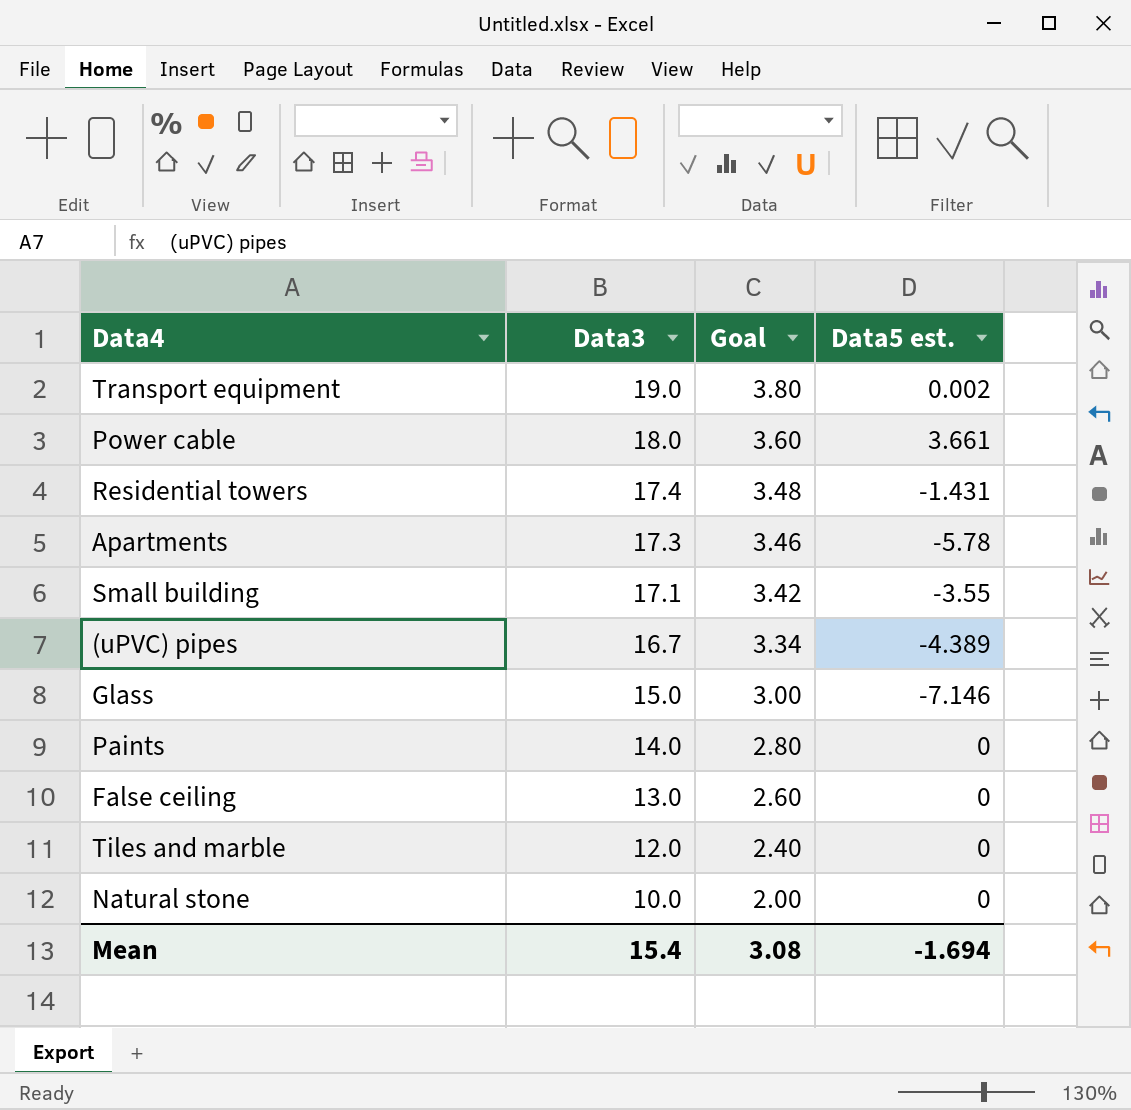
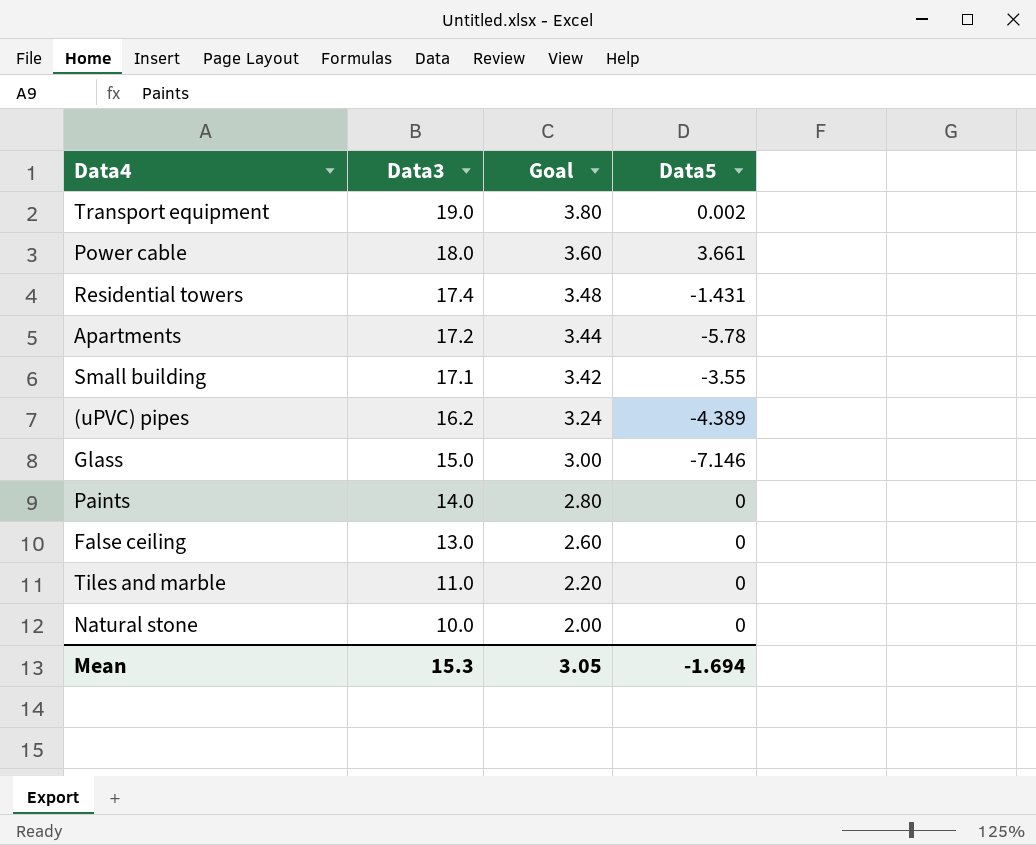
column name: Data5 est. -> Data5
Apartments | Data3: 17.3 -> 17.2
Apartments | Goal: 3.46 -> 3.44
(uPVC) pipes | Data3: 16.7 -> 16.2
(uPVC) pipes | Goal: 3.34 -> 3.24
Tiles and marble | Data3: 12.0 -> 11.0
Tiles and marble | Goal: 2.40 -> 2.20
Mean | Data3: 15.4 -> 15.3
Mean | Goal: 3.08 -> 3.05

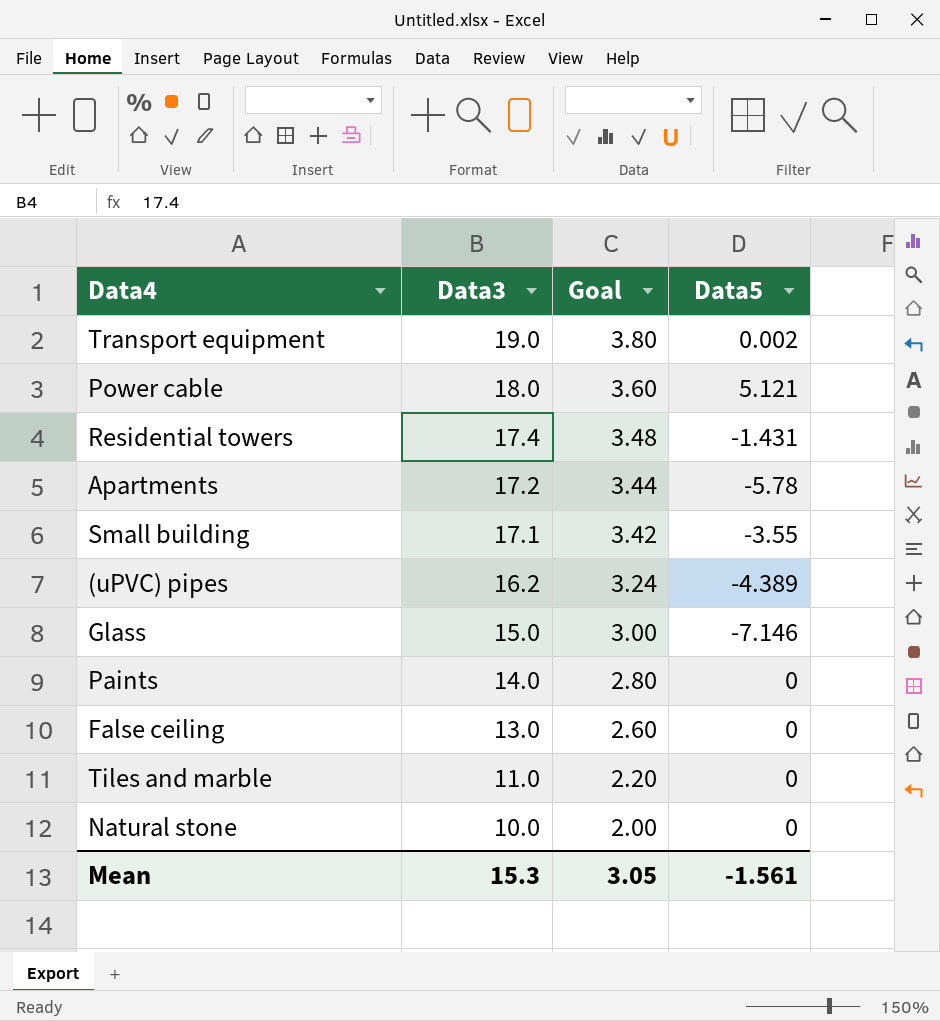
Power cable | Data5: 3.661 -> 5.121
Mean | Data5: -1.694 -> -1.561

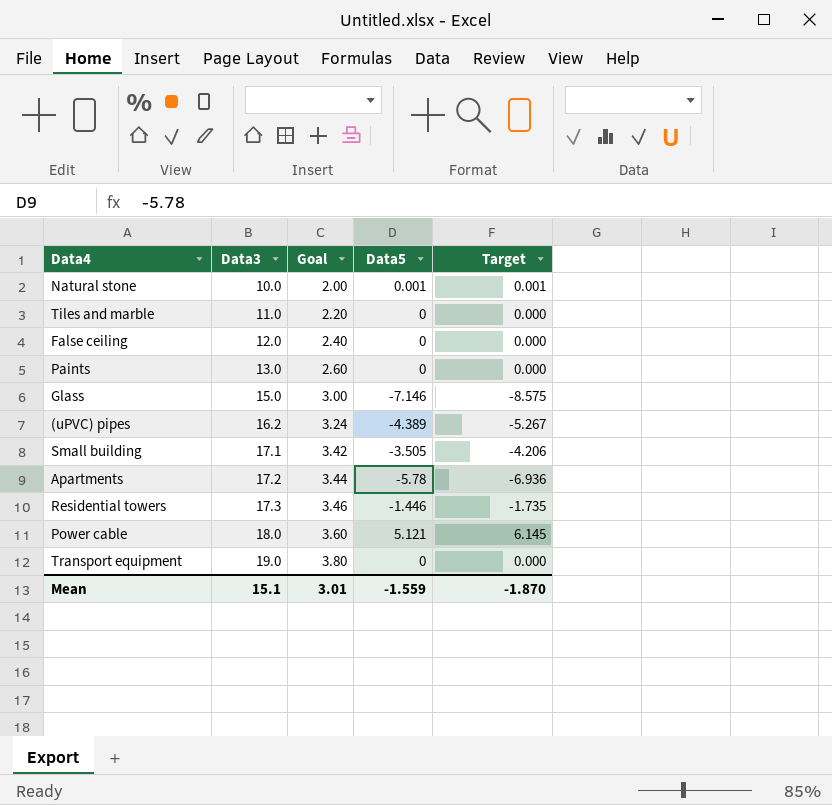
row order: Data3 descending -> Data3 ascending
column Target | formula: none -> [Data5] * 1.2
Natural stone | Data5: 0 -> 0.001
False ceiling | Data3: 13.0 -> 12.0
False ceiling | Goal: 2.60 -> 2.40
Paints | Data3: 14.0 -> 13.0
Paints | Goal: 2.80 -> 2.60
Small building | Data5: -3.55 -> -3.505
Residential towers | Data3: 17.4 -> 17.3
Residential towers | Goal: 3.48 -> 3.46
Residential towers | Data5: -1.431 -> -1.446
Transport equipment | Data5: 0.002 -> 0
Mean | Data3: 15.3 -> 15.1
Mean | Goal: 3.05 -> 3.01
Mean | Data5: -1.561 -> -1.559

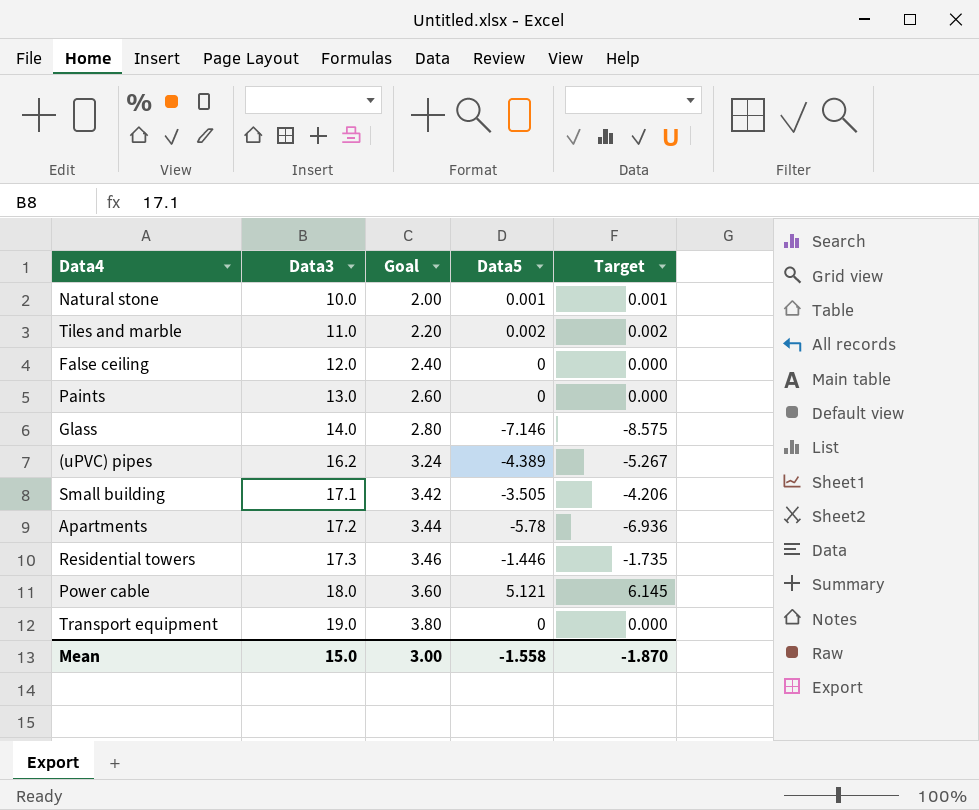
Tiles and marble | Data5: 0 -> 0.002
Tiles and marble | Target: 0.000 -> 0.002
Glass | Data3: 15.0 -> 14.0
Glass | Goal: 3.00 -> 2.80
Mean | Data3: 15.1 -> 15.0
Mean | Goal: 3.01 -> 3.00
Mean | Data5: -1.559 -> -1.558

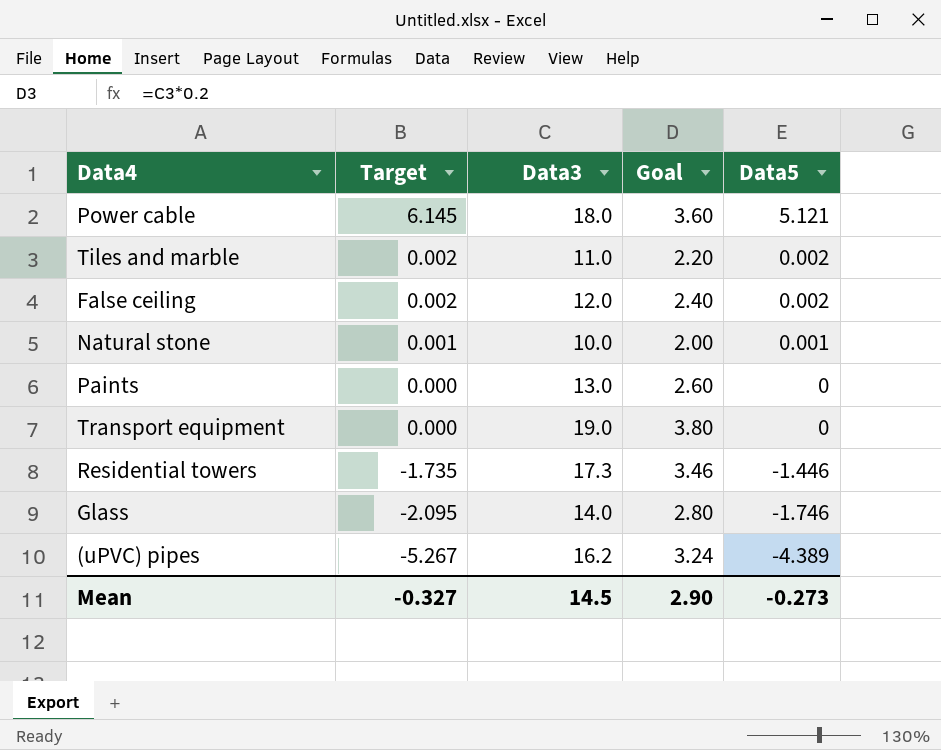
row order: Data3 ascending -> Target descending
column Target | position: 5 -> 2
row Small building: 17.1 | 3.42 | -3.505 | -4.206 -> none
row Apartments: 17.2 | 3.44 | -5.78 | -6.936 -> none
False ceiling | Target: 0.000 -> 0.002
False ceiling | Data5: 0 -> 0.002
Glass | Target: -8.575 -> -2.095
Glass | Data5: -7.146 -> -1.746
Mean | Target: -1.870 -> -0.327
Mean | Data3: 15.0 -> 14.5
Mean | Goal: 3.00 -> 2.90
Mean | Data5: -1.558 -> -0.273

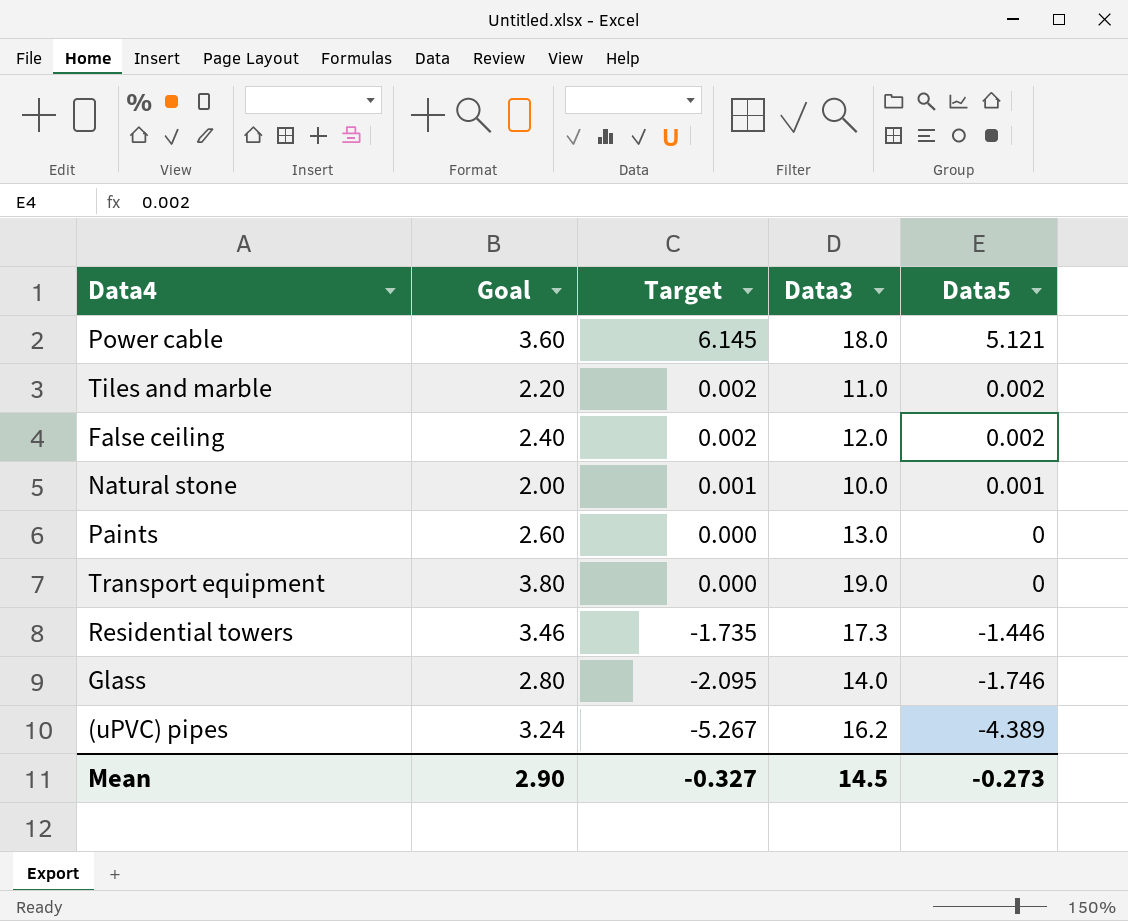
column Goal | position: 4 -> 2

